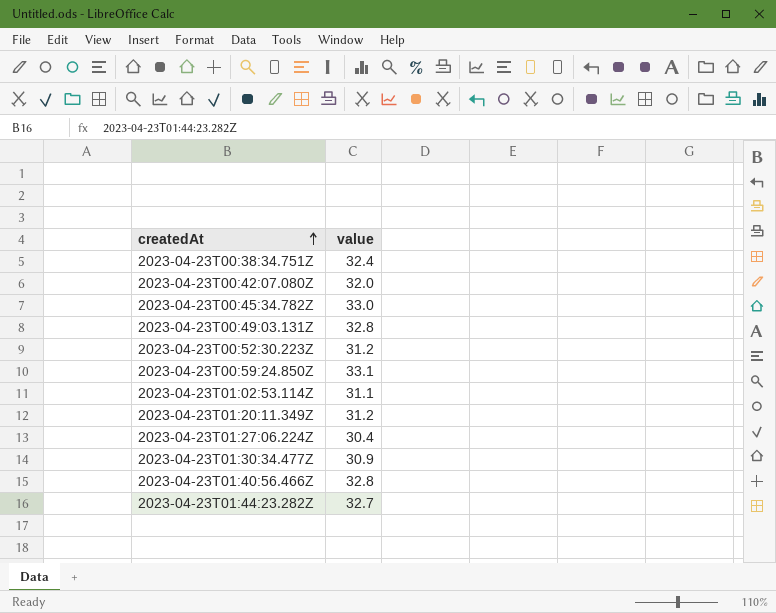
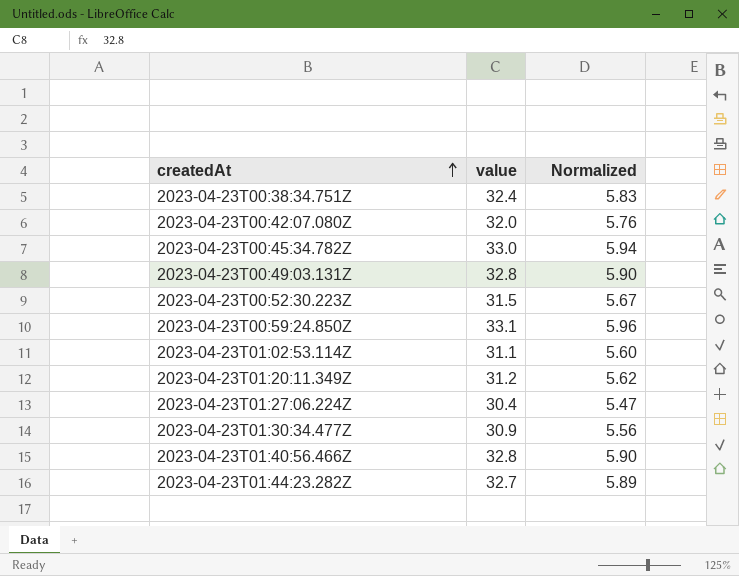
column Normalized | formula: none -> [value] * 0.18
2023-04-23T00:52:30.223Z | value: 31.2 -> 31.5

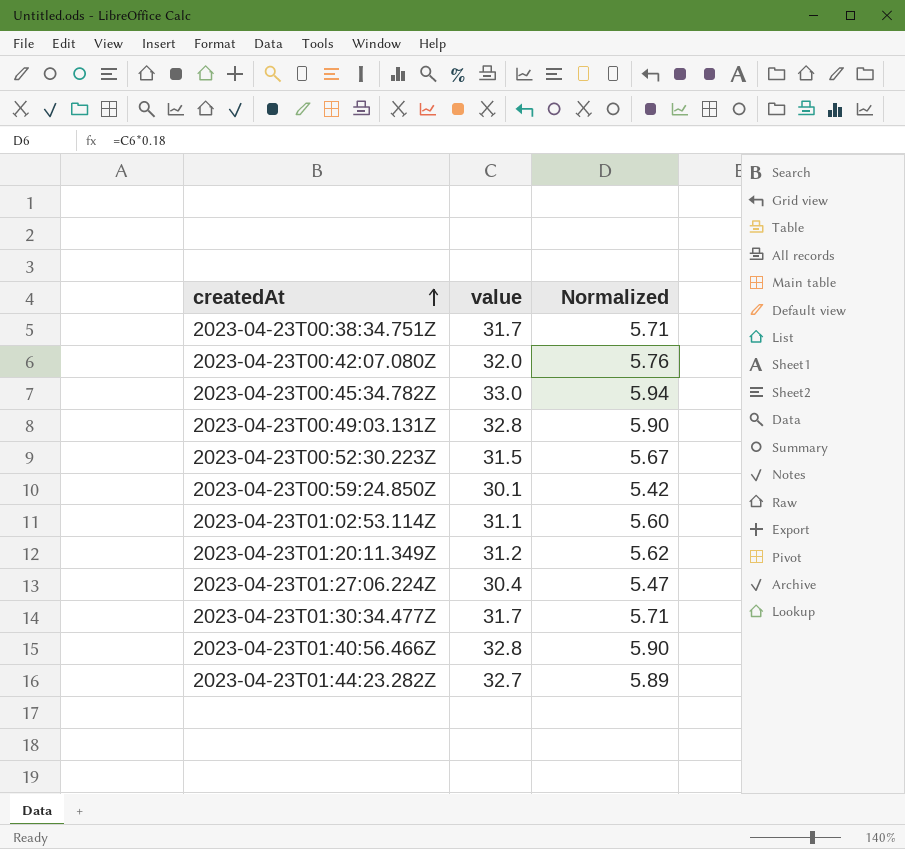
2023-04-23T00:38:34.751Z | value: 32.4 -> 31.7
2023-04-23T00:38:34.751Z | Normalized: 5.83 -> 5.71
2023-04-23T00:59:24.850Z | value: 33.1 -> 30.1
2023-04-23T00:59:24.850Z | Normalized: 5.96 -> 5.42
2023-04-23T01:30:34.477Z | value: 30.9 -> 31.7
2023-04-23T01:30:34.477Z | Normalized: 5.56 -> 5.71

